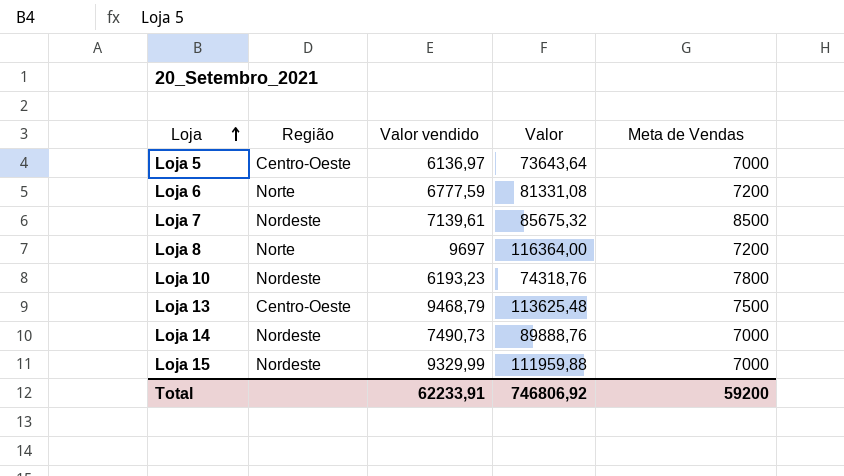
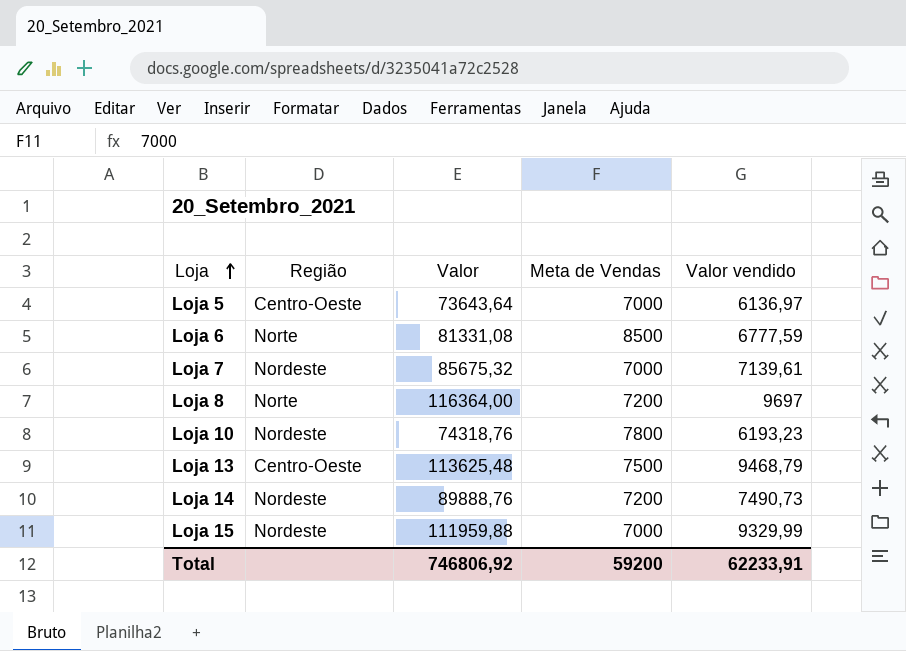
column Valor vendido | position: 3 -> 5
Loja 6 | Meta de Vendas: 7200 -> 8500
Loja 7 | Meta de Vendas: 8500 -> 7000
Loja 14 | Meta de Vendas: 7000 -> 7200

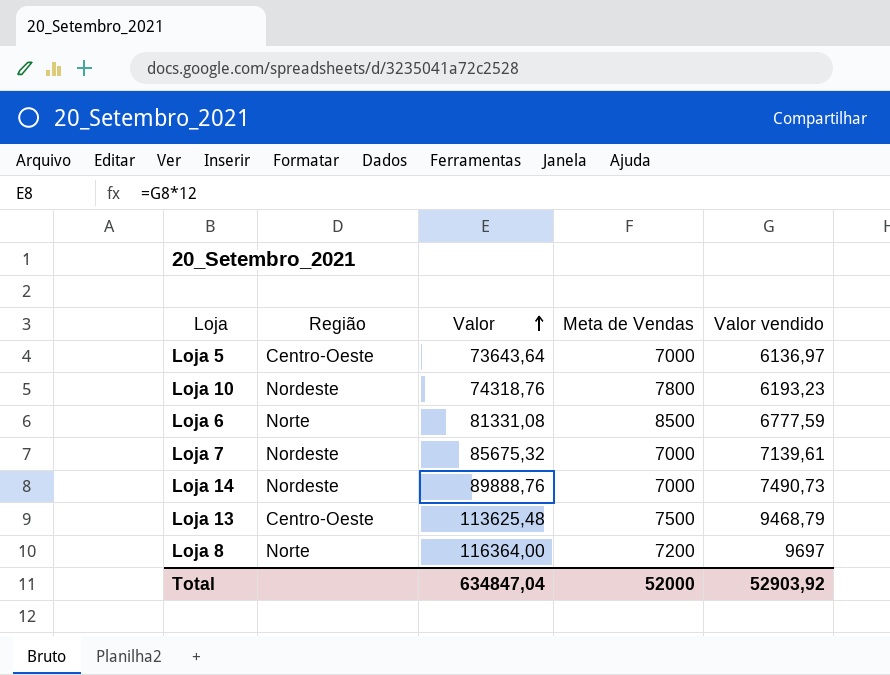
row order: Loja ascending -> Valor ascending
row Loja 15: Nordeste | 111959,88 | 7000 | 9329,99 -> none
Loja 14 | Meta de Vendas: 7200 -> 7000
Total | Valor: 746806,92 -> 634847,04
Total | Meta de Vendas: 59200 -> 52000
Total | Valor vendido: 62233,91 -> 52903,92

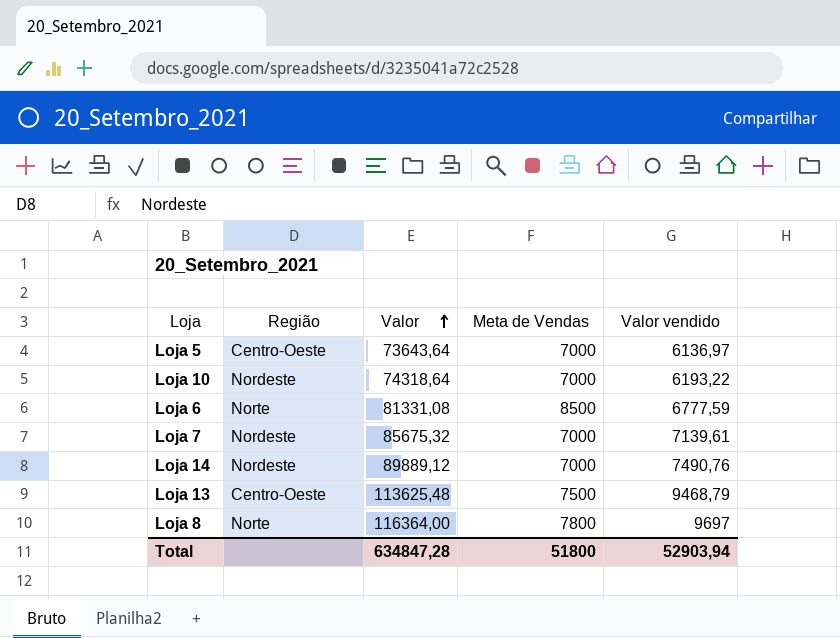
Loja 10 | Valor: 74318,76 -> 74318,64
Loja 10 | Meta de Vendas: 7800 -> 7000
Loja 10 | Valor vendido: 6193,23 -> 6193,22
Loja 14 | Valor: 89888,76 -> 89889,12
Loja 14 | Valor vendido: 7490,73 -> 7490,76
Loja 8 | Meta de Vendas: 7200 -> 7800
Total | Valor: 634847,04 -> 634847,28
Total | Meta de Vendas: 52000 -> 51800
Total | Valor vendido: 52903,92 -> 52903,94

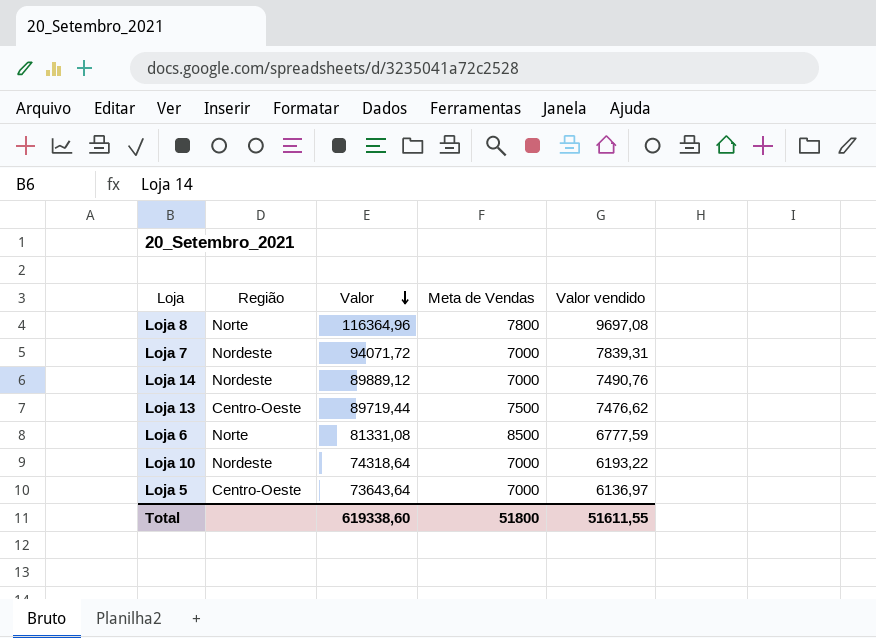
row order: Valor ascending -> Valor descending
Loja 8 | Valor: 116364,00 -> 116364,96
Loja 8 | Valor vendido: 9697 -> 9697,08
Loja 7 | Valor: 85675,32 -> 94071,72
Loja 7 | Valor vendido: 7139,61 -> 7839,31
Loja 13 | Valor: 113625,48 -> 89719,44
Loja 13 | Valor vendido: 9468,79 -> 7476,62
Total | Valor: 634847,28 -> 619338,60
Total | Valor vendido: 52903,94 -> 51611,55

